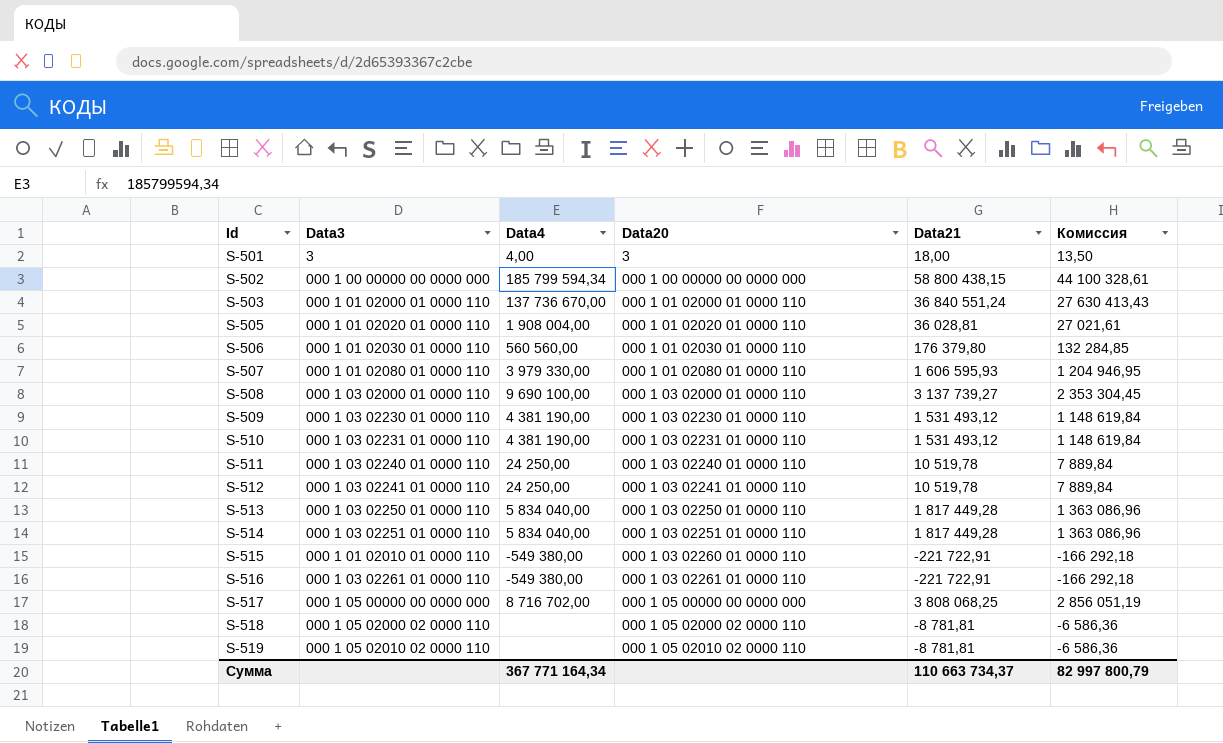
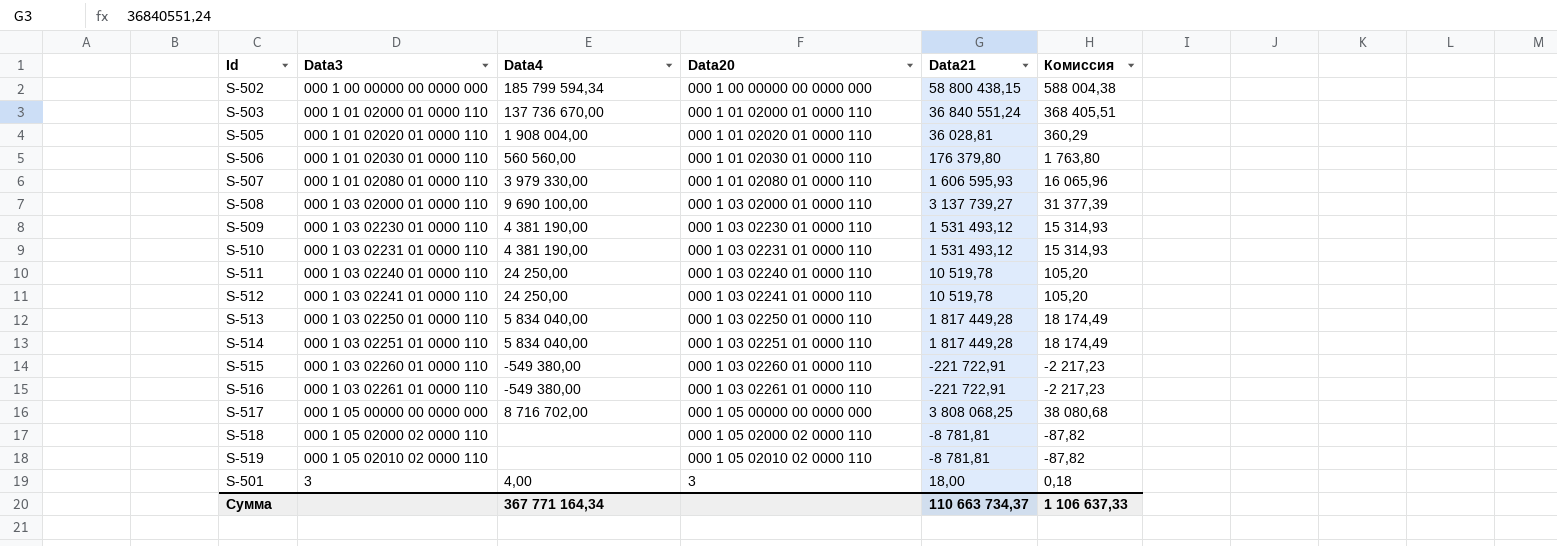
row order: Id ascending -> Data3 ascending
column Комиссия | formula: [Data21] * 0,75 -> [Data21] * 0,01
S-515 | Data3: 000 1 01 02010 01 0000 110 -> 000 1 03 02260 01 0000 110
Сумма | Комиссия: 82 997 800,79 -> 1 106 637,33

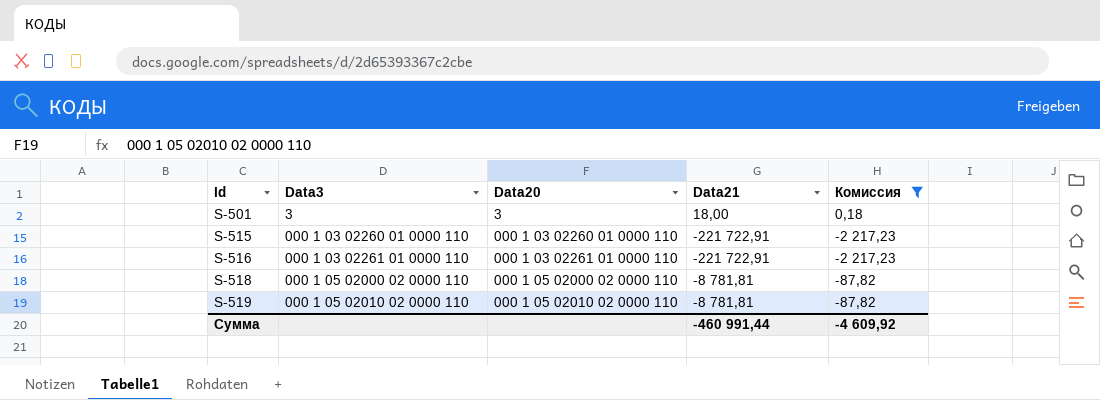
filter: none -> Комиссия <= 0,18
row order: Data3 ascending -> Id ascending
column Data4 | position: 3 -> none
Сумма | Data21: 110 663 734,37 -> -460 991,44
Сумма | Комиссия: 1 106 637,33 -> -4 609,92

